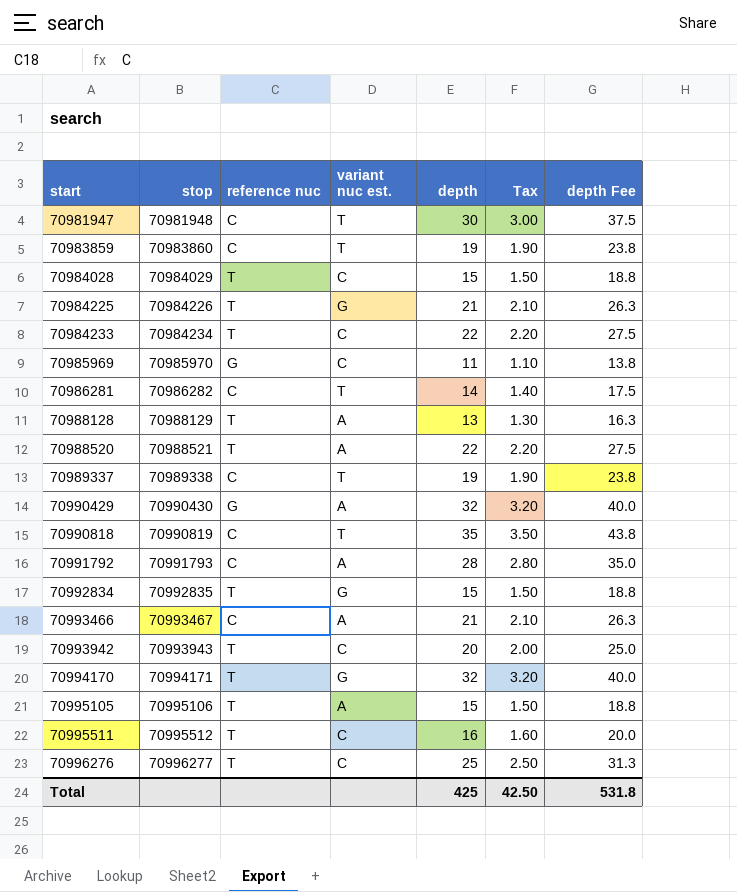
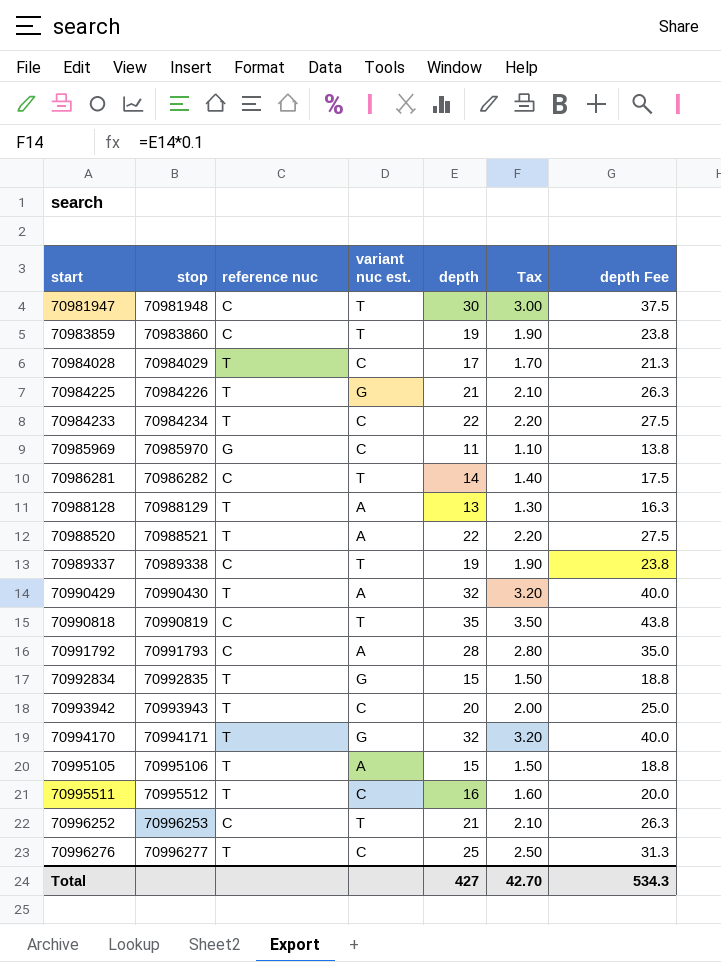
row 70993466: 70993467 | C | A | 21 | 2.10 | 26.3 -> none
70984028 | depth: 15 -> 17
70984028 | Tax: 1.50 -> 1.70
70984028 | depth Fee: 18.8 -> 21.3
70990429 | reference nuc: G -> T
row 70996252: none -> 70996253 | C | T | 21 | 2.10 | 26.3
Total | depth: 425 -> 427
Total | Tax: 42.50 -> 42.70
Total | depth Fee: 531.8 -> 534.3

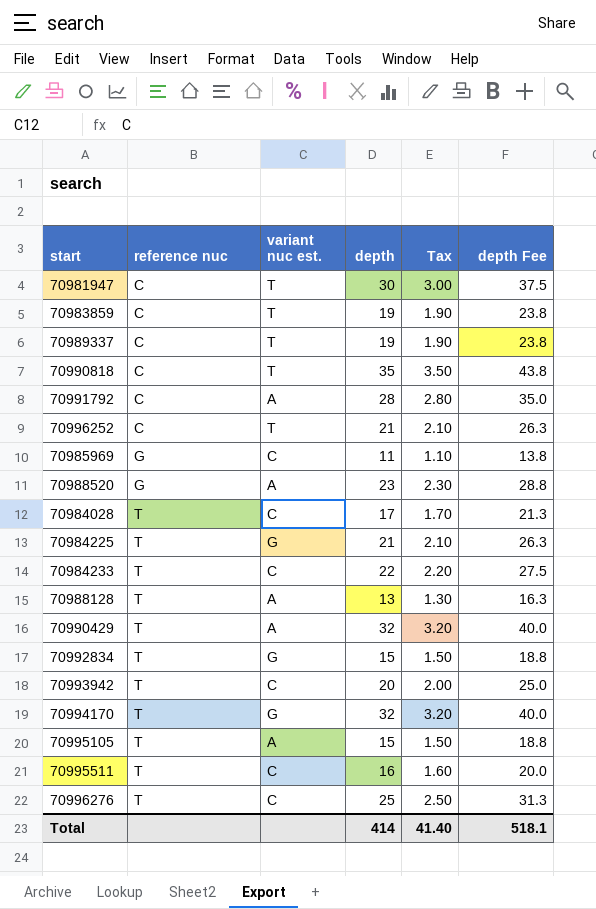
row order: start ascending -> reference nuc ascending
column stop | position: 2 -> none
row 70986281: 70986282 | C | T | 14 | 1.40 | 17.5 -> none
70988520 | reference nuc: T -> G
70988520 | depth: 22 -> 23
70988520 | Tax: 2.20 -> 2.30
70988520 | depth Fee: 27.5 -> 28.8
Total | depth: 427 -> 414
Total | Tax: 42.70 -> 41.40
Total | depth Fee: 534.3 -> 518.1

